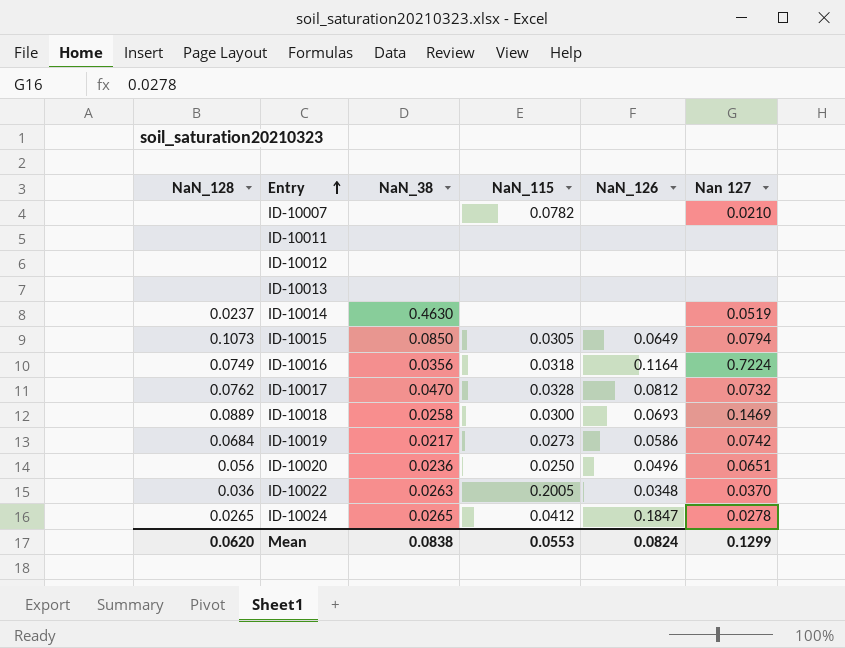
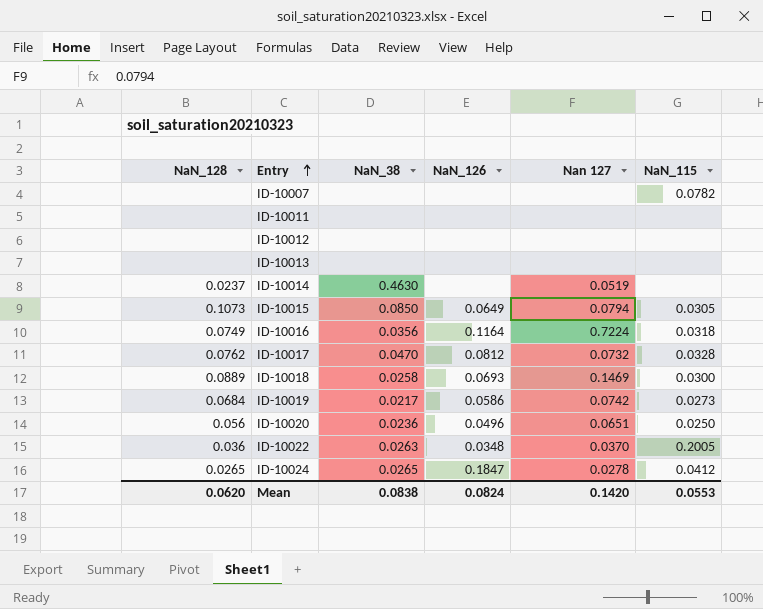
column NaN_115 | position: 4 -> 6
ID-10007 | Nan 127: 0.0210 -> none
Mean | Nan 127: 0.1299 -> 0.1420

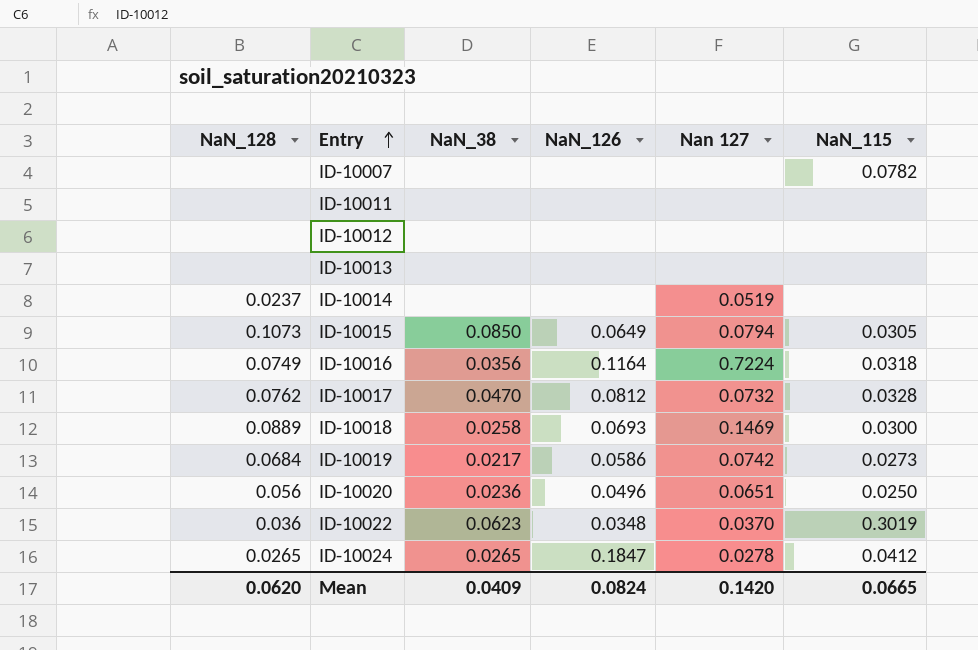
ID-10014 | NaN_38: 0.4630 -> none
ID-10022 | NaN_38: 0.0263 -> 0.0623
ID-10022 | NaN_115: 0.2005 -> 0.3019
Mean | NaN_38: 0.0838 -> 0.0409
Mean | NaN_115: 0.0553 -> 0.0665

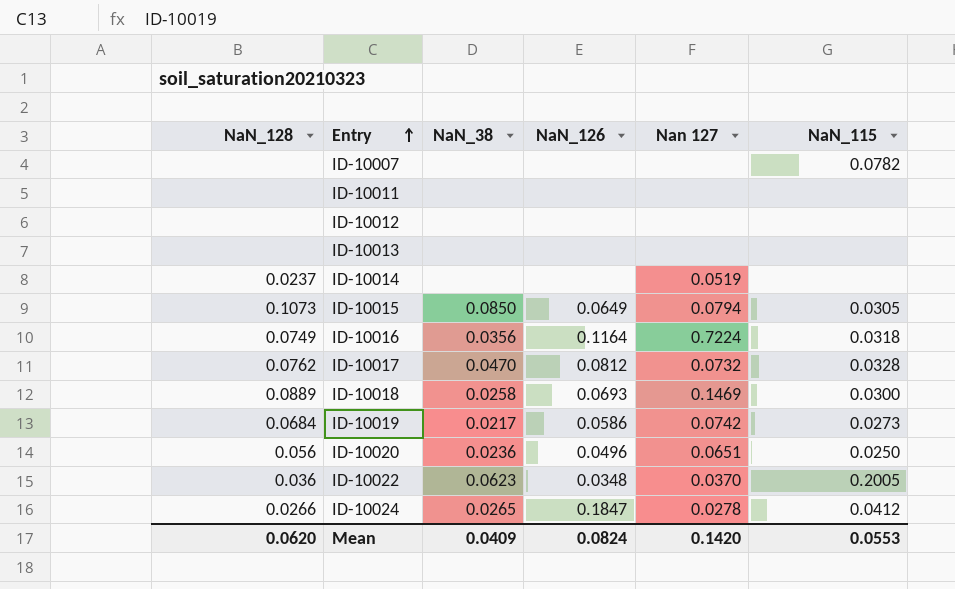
ID-10022 | NaN_115: 0.3019 -> 0.2005
ID-10024 | NaN_128: 0.0265 -> 0.0266
Mean | NaN_115: 0.0665 -> 0.0553

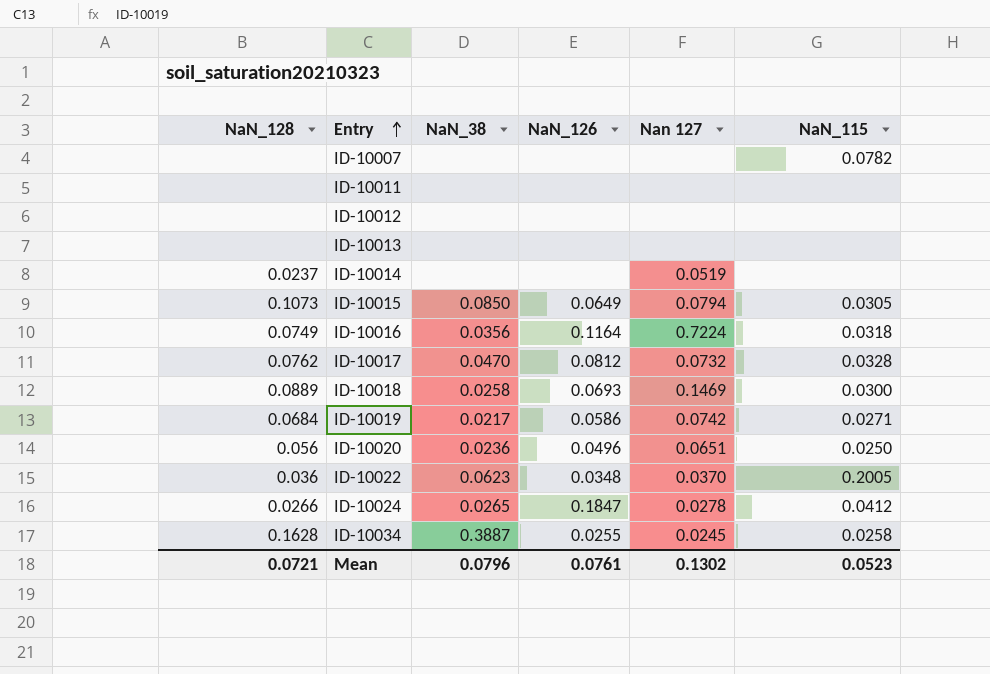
ID-10019 | NaN_115: 0.0273 -> 0.0271
row ID-10034: none -> 0.1628 | 0.3887 | 0.0255 | 0.0245 | 0.0258
Mean | NaN_128: 0.0620 -> 0.0721
Mean | NaN_38: 0.0409 -> 0.0796
Mean | NaN_126: 0.0824 -> 0.0761
Mean | Nan 127: 0.1420 -> 0.1302
Mean | NaN_115: 0.0553 -> 0.0523

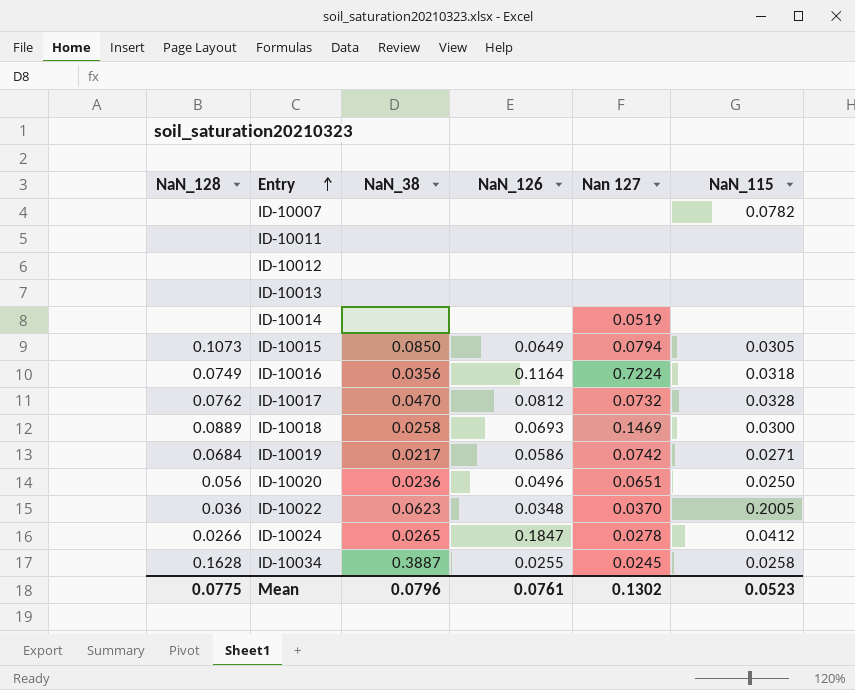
ID-10014 | NaN_128: 0.0237 -> none
Mean | NaN_128: 0.0721 -> 0.0775

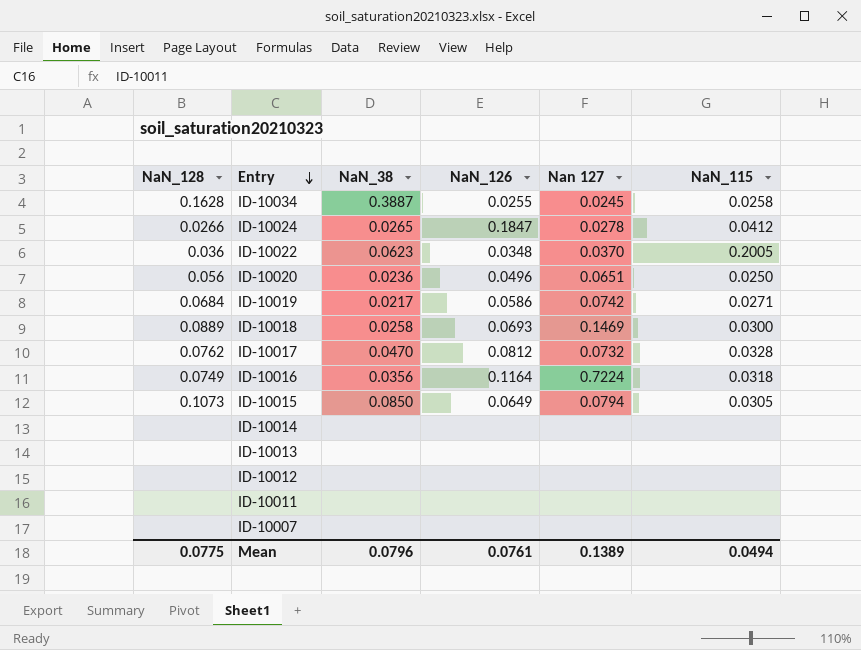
row order: Entry ascending -> Entry descending
ID-10014 | Nan 127: 0.0519 -> none
ID-10007 | NaN_115: 0.0782 -> none
Mean | Nan 127: 0.1302 -> 0.1389
Mean | NaN_115: 0.0523 -> 0.0494

